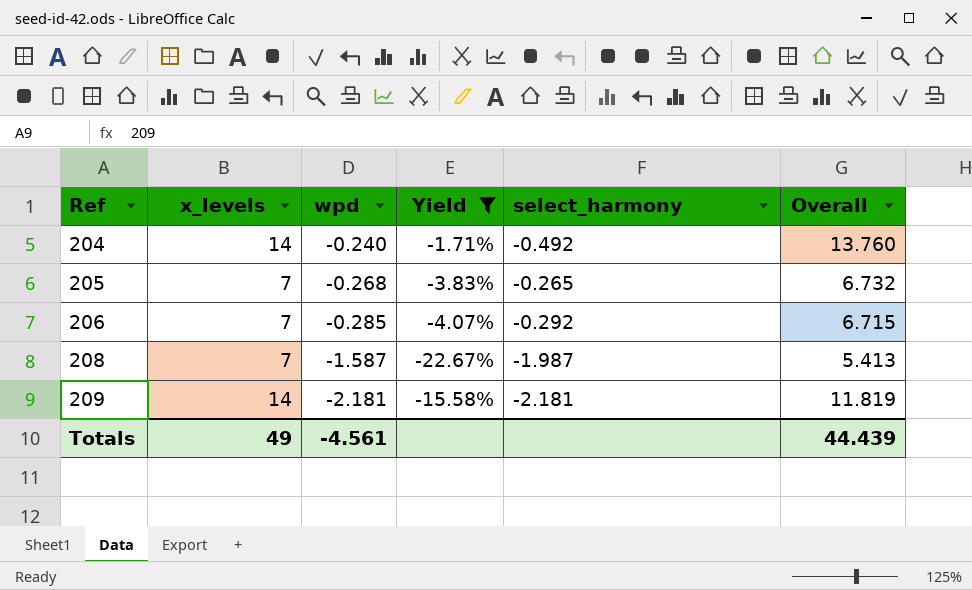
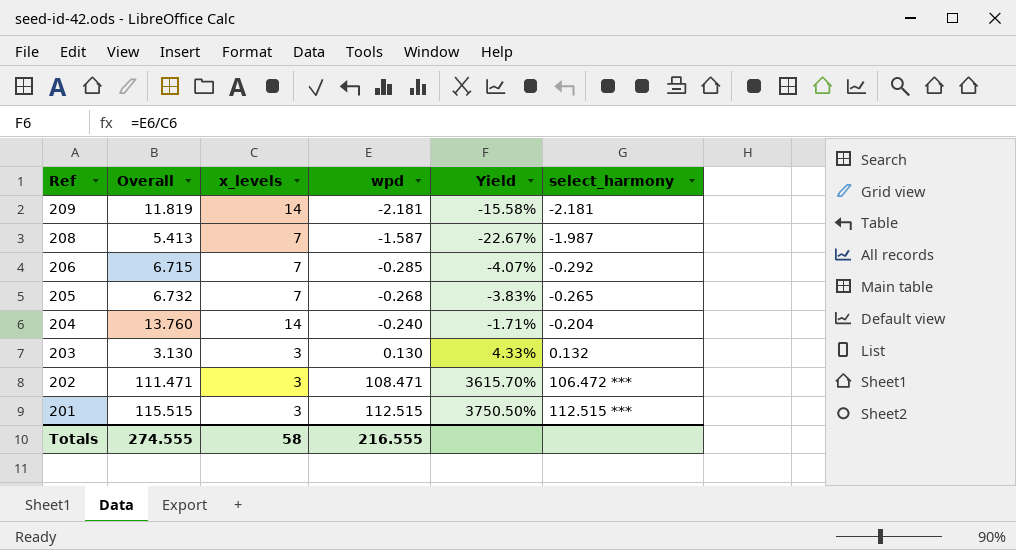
filter: Yield <= -1.71% -> none
row order: Ref ascending -> Ref descending
column Overall | position: 6 -> 2
204 | select_harmony: -0.492 -> -0.204
Totals | Overall: 44.439 -> 274.555
Totals | x_levels: 49 -> 58
Totals | wpd: -4.561 -> 216.555

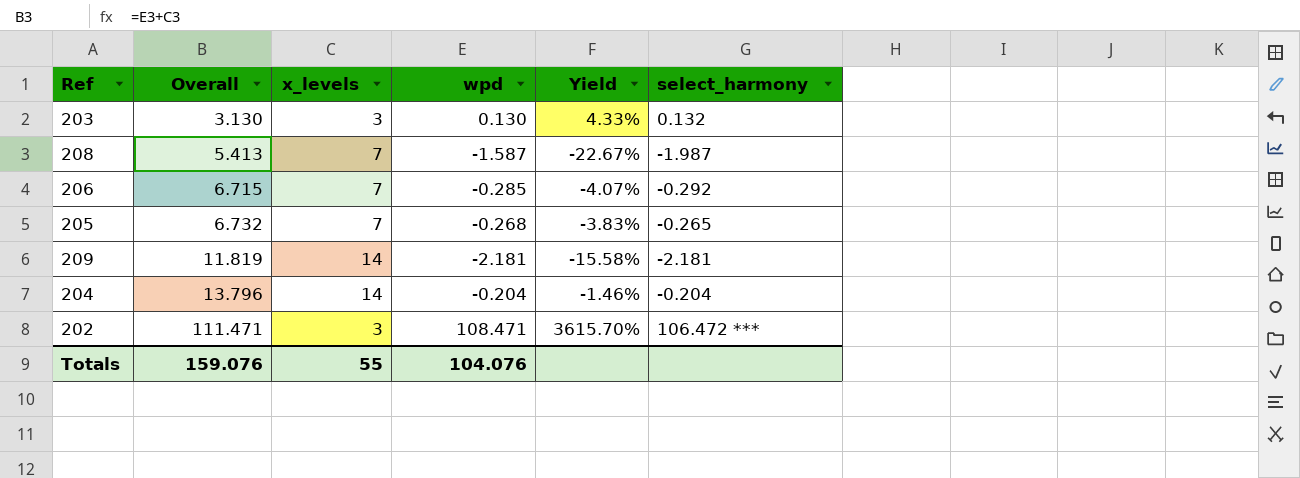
row order: Ref descending -> Overall ascending
row 201: 115.515 | 3 | 112.515 | 3750.50% | 112.515 *** -> none
204 | Overall: 13.760 -> 13.796
204 | wpd: -0.240 -> -0.204
204 | Yield: -1.71% -> -1.46%
Totals | Overall: 274.555 -> 159.076
Totals | x_levels: 58 -> 55
Totals | wpd: 216.555 -> 104.076

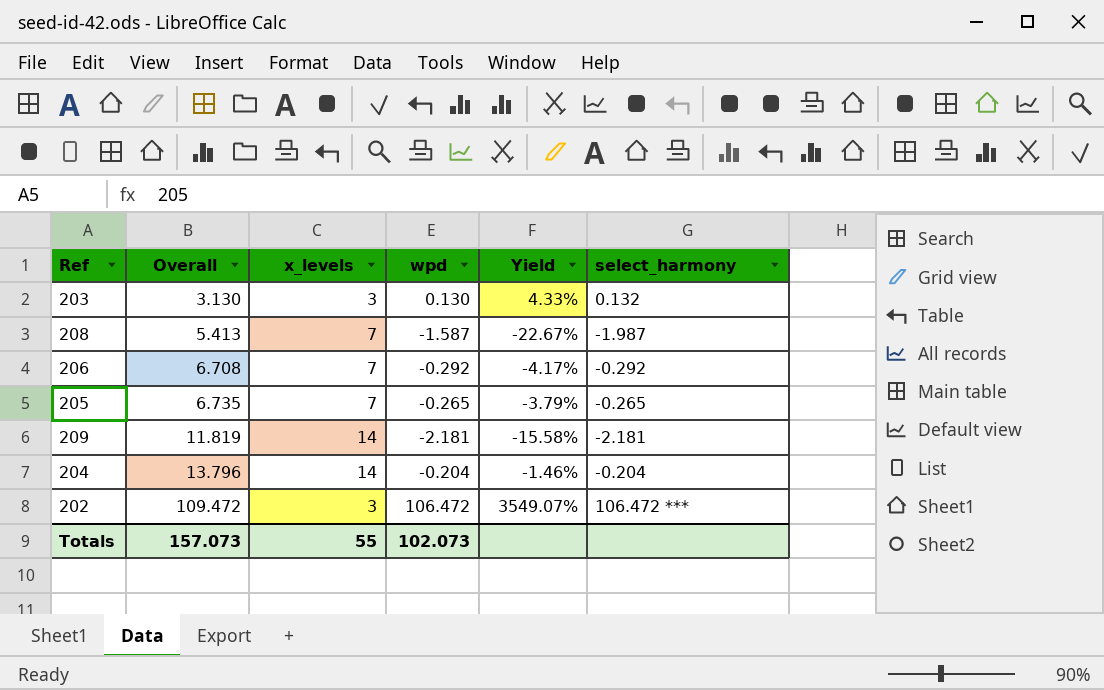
206 | Overall: 6.715 -> 6.708
206 | wpd: -0.285 -> -0.292
206 | Yield: -4.07% -> -4.17%
205 | Overall: 6.732 -> 6.735
205 | wpd: -0.268 -> -0.265
205 | Yield: -3.83% -> -3.79%
202 | Overall: 111.471 -> 109.472
202 | wpd: 108.471 -> 106.472
202 | Yield: 3615.70% -> 3549.07%
Totals | Overall: 159.076 -> 157.073
Totals | wpd: 104.076 -> 102.073

